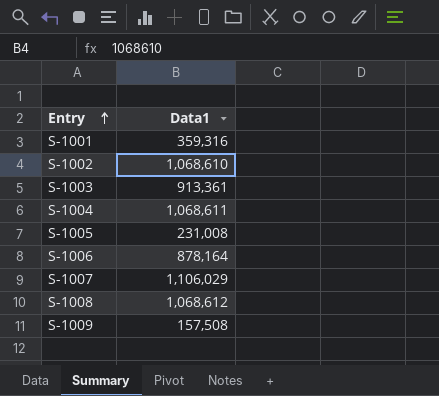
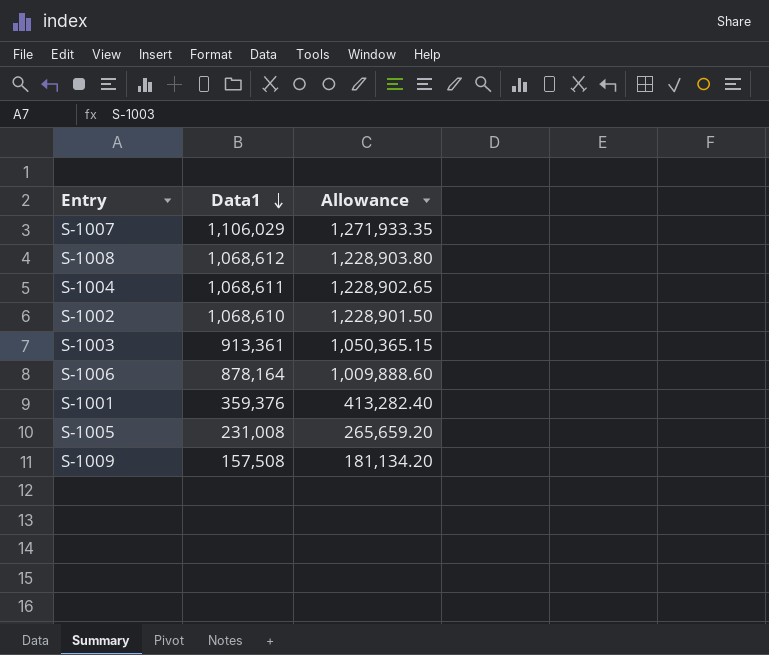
row order: Entry ascending -> Data1 descending
column Allowance | formula: none -> [Data1] * 1.15
S-1001 | Data1: 359,316 -> 359,376

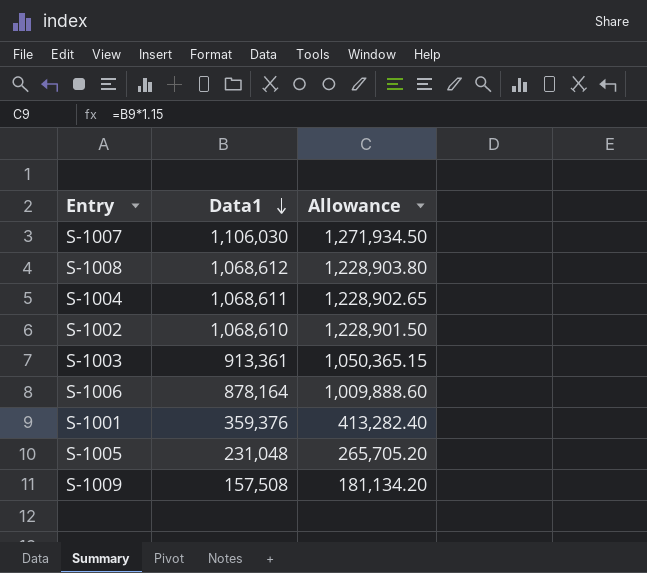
S-1007 | Data1: 1,106,029 -> 1,106,030
S-1007 | Allowance: 1,271,933.35 -> 1,271,934.50
S-1005 | Data1: 231,008 -> 231,048
S-1005 | Allowance: 265,659.20 -> 265,705.20

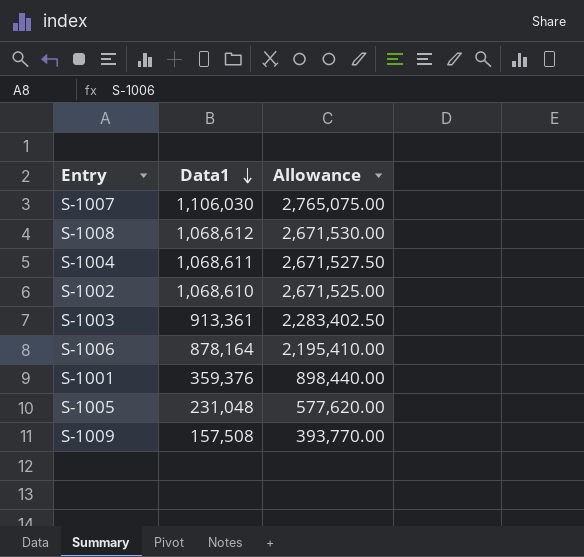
column Allowance | formula: [Data1] * 1.15 -> [Data1] * 2.5

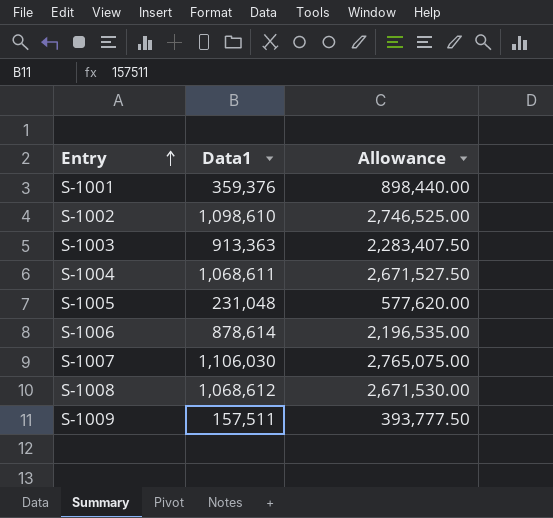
row order: Data1 descending -> Entry ascending
S-1002 | Data1: 1,068,610 -> 1,098,610
S-1002 | Allowance: 2,671,525.00 -> 2,746,525.00
S-1003 | Data1: 913,361 -> 913,363
S-1003 | Allowance: 2,283,402.50 -> 2,283,407.50
S-1006 | Data1: 878,164 -> 878,614
S-1006 | Allowance: 2,195,410.00 -> 2,196,535.00
S-1009 | Data1: 157,508 -> 157,511
S-1009 | Allowance: 393,770.00 -> 393,777.50

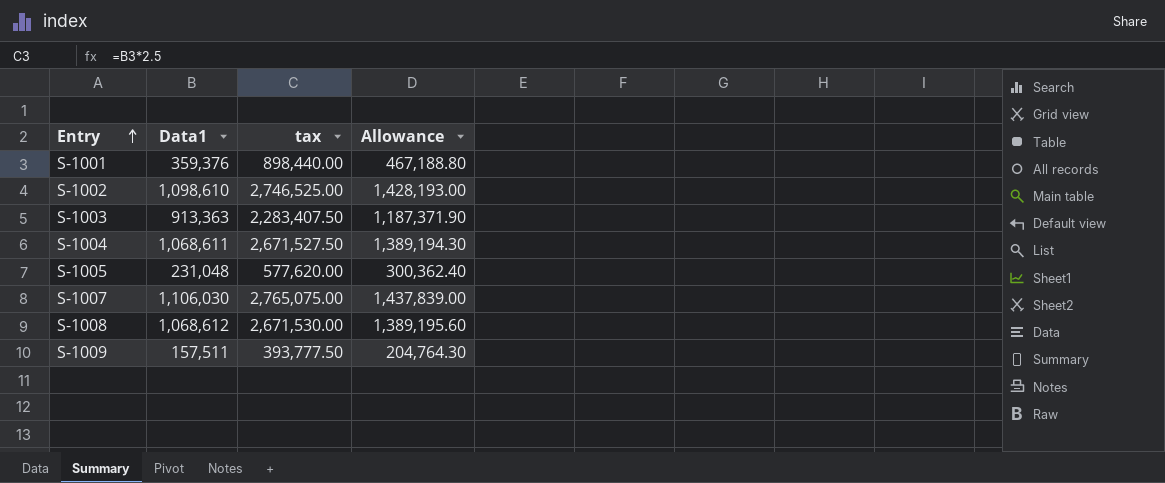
column tax | formula: none -> [Data1] * 2.5
column Allowance | formula: [Data1] * 2.5 -> [Data1] * 1.3
row S-1006: 878,614 | 2,196,535.00 -> none

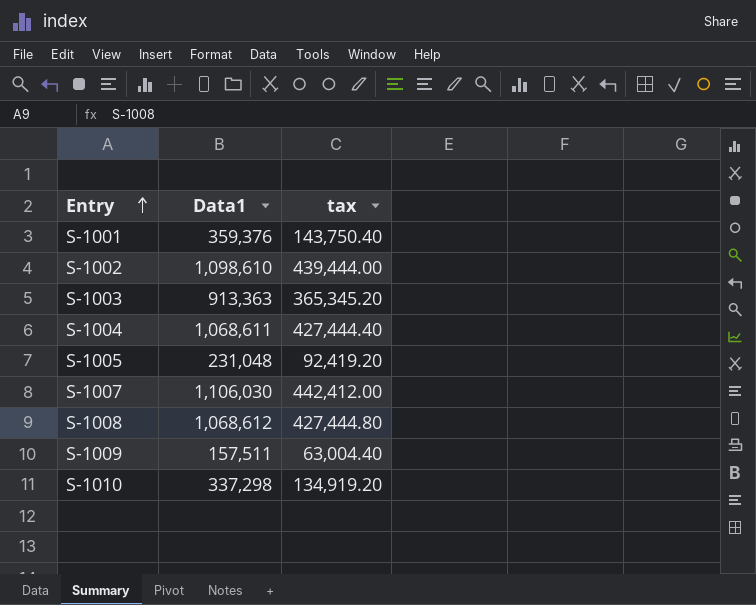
column Allowance | formula: [Data1] * 1.3 -> none
column tax | formula: [Data1] * 2.5 -> [Data1] * 0.4
row S-1010: none -> 337,298 | 134,919.20

